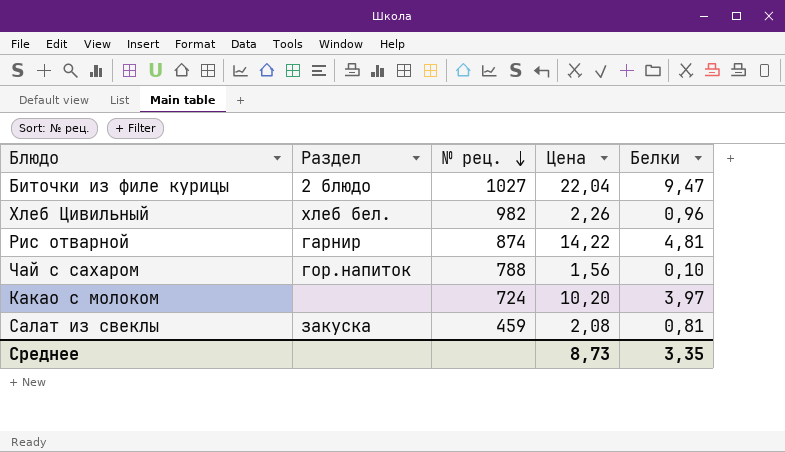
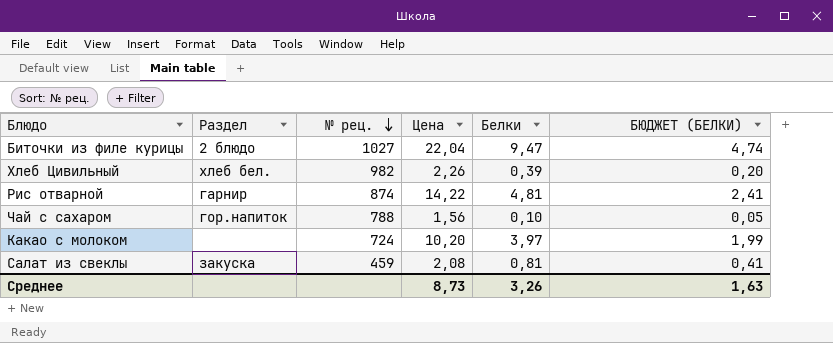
column БЮДЖЕТ (БЕЛКИ) | formula: none -> [Белки] * 0,5
Хлеб Цивильный | Белки: 0,96 -> 0,39
Среднее | Белки: 3,35 -> 3,26

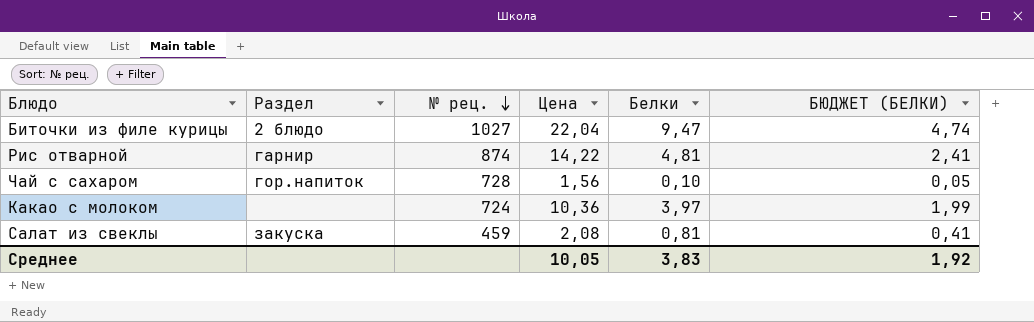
row Хлеб Цивильный: хлеб бел. | 982 | 2,26 | 0,39 | 0,20 -> none
Чай с сахаром | № рец.: 788 -> 728
Какао с молоком | Цена: 10,20 -> 10,36
Среднее | Цена: 8,73 -> 10,05
Среднее | Белки: 3,26 -> 3,83
Среднее | БЮДЖЕТ (БЕЛКИ): 1,63 -> 1,92

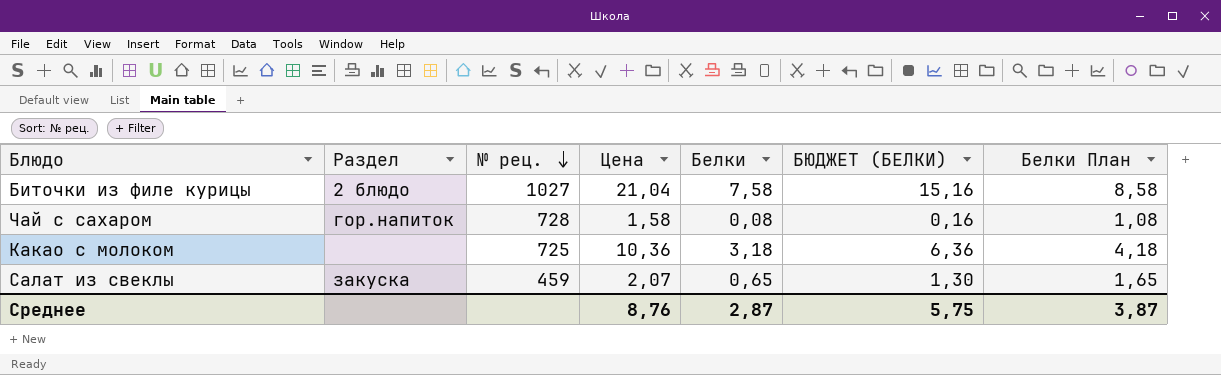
column БЮДЖЕТ (БЕЛКИ) | formula: [Белки] * 0,5 -> [Белки] * 2
column Белки План | formula: none -> [Белки] + 1
row Рис отварной: гарнир | 874 | 14,22 | 4,81 | 2,41 -> none
Биточки из филе курицы | Цена: 22,04 -> 21,04
Биточки из филе курицы | Белки: 9,47 -> 7,58
Чай с сахаром | Цена: 1,56 -> 1,58
Чай с сахаром | Белки: 0,10 -> 0,08
Какао с молоком | № рец.: 724 -> 725
Какао с молоком | Белки: 3,97 -> 3,18
Салат из свеклы | Цена: 2,08 -> 2,07
Салат из свеклы | Белки: 0,81 -> 0,65
Среднее | Цена: 10,05 -> 8,76
Среднее | Белки: 3,83 -> 2,87
Среднее | БЮДЖЕТ (БЕЛКИ): 1,92 -> 5,75

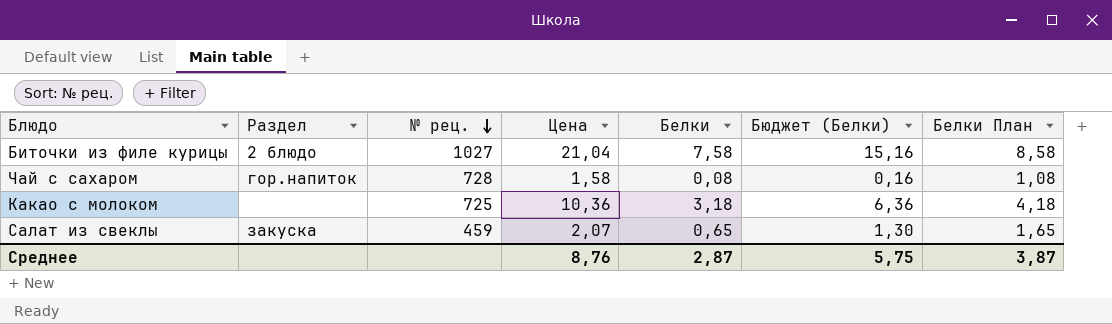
column name: БЮДЖЕТ (БЕЛКИ) -> Бюджет (Белки)

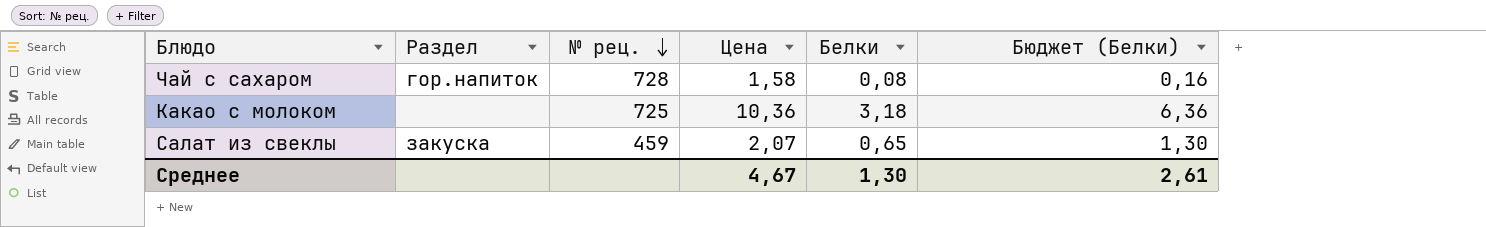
column Белки План | formula: [Белки] + 1 -> none
row Биточки из филе курицы: 2 блюдо | 1027 | 21,04 | 7,58 | 15,16 | 8,58 -> none
Среднее | Цена: 8,76 -> 4,67
Среднее | Белки: 2,87 -> 1,30
Среднее | Бюджет (Белки): 5,75 -> 2,61

